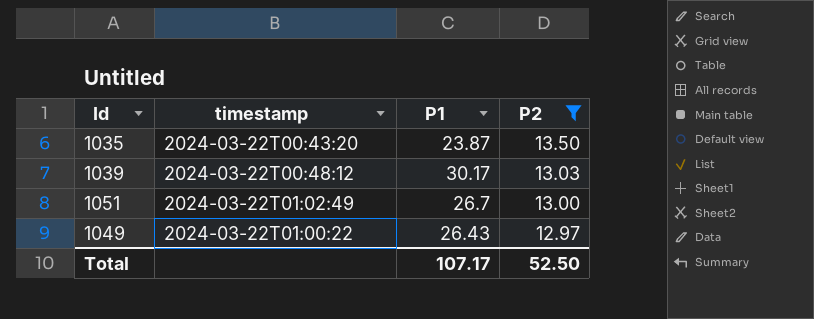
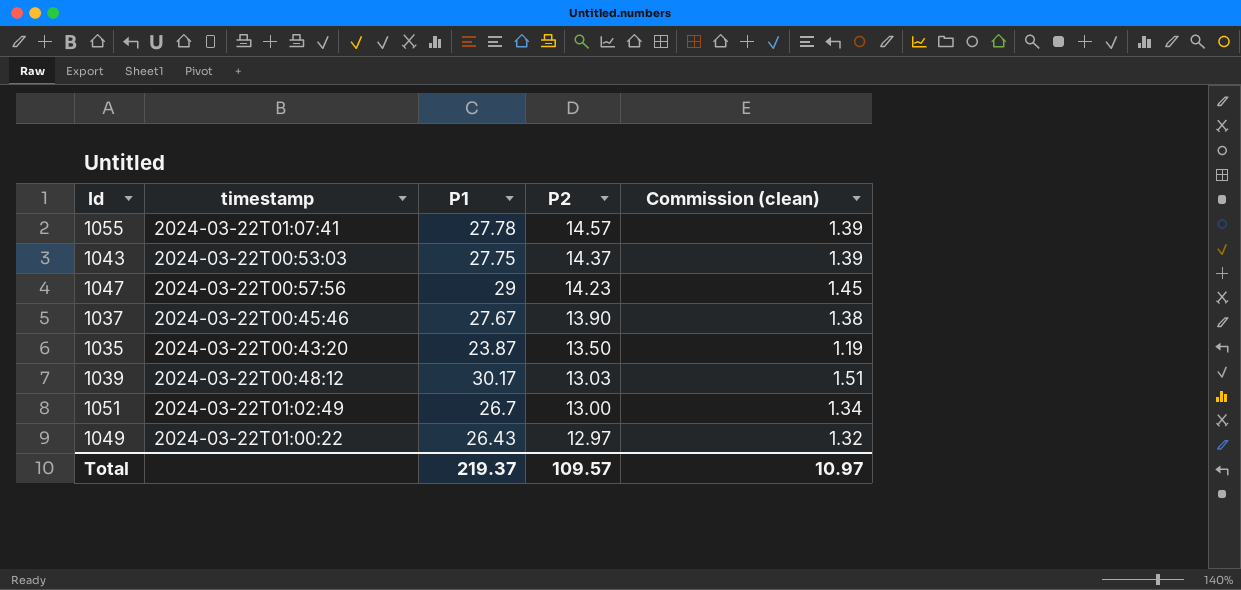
filter: P2 <= 13.50 -> none
column Commission (clean) | formula: none -> [P1] * 0.05
Total | P1: 107.17 -> 219.37
Total | P2: 52.50 -> 109.57

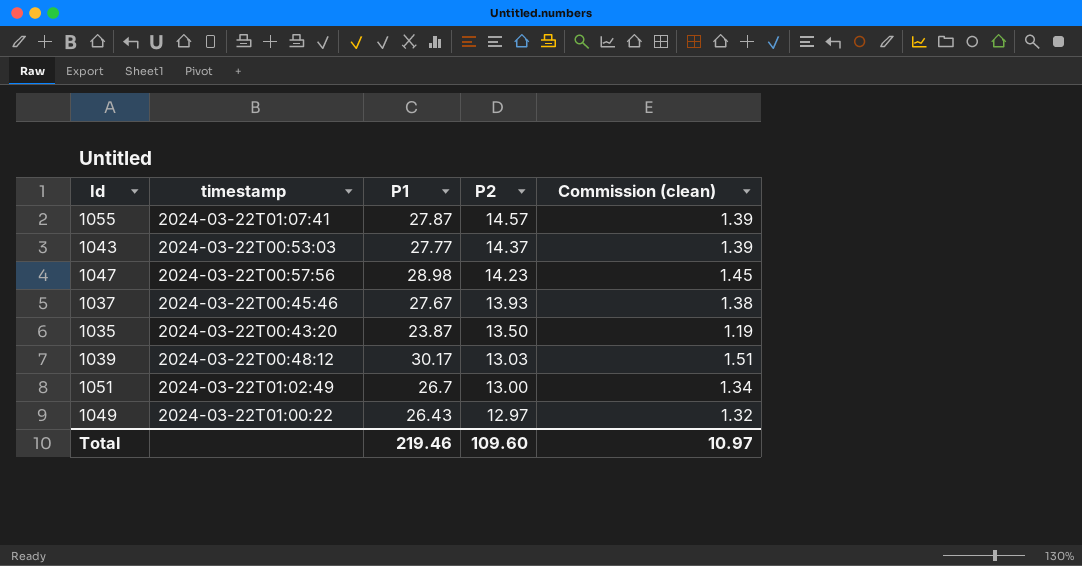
1055 | P1: 27.78 -> 27.87
1043 | P1: 27.75 -> 27.77
1047 | P1: 29 -> 28.98
1037 | P2: 13.90 -> 13.93
Total | P1: 219.37 -> 219.46
Total | P2: 109.57 -> 109.60

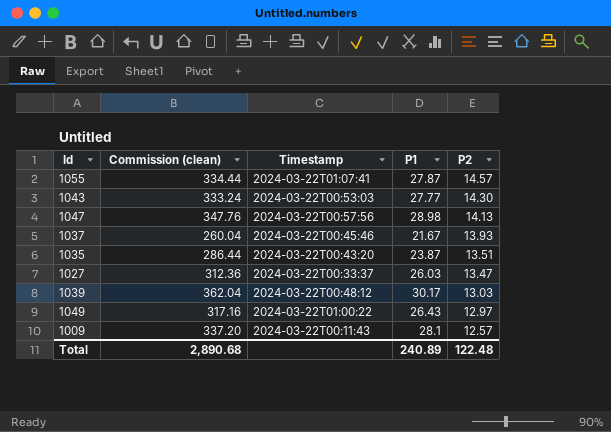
column Commission (clean) | formula: [P1] * 0.05 -> [P1] * 12
column Commission (clean) | position: 5 -> 2
column name: timestamp -> Timestamp
row 1051: 2024-03-22T01:02:49 | 26.7 | 13.00 | 1.34 -> none
1043 | P2: 14.37 -> 14.30
1047 | P2: 14.23 -> 14.13
1037 | P1: 27.67 -> 21.67
1035 | P2: 13.50 -> 13.51
row 1027: none -> 312.36 | 2024-03-22T00:33:37 | 26.03 | 13.47
row 1009: none -> 337.20 | 2024-03-22T00:11:43 | 28.1 | 12.57
Total | Commission (clean): 10.97 -> 2,890.68
Total | P1: 219.46 -> 240.89
Total | P2: 109.60 -> 122.48

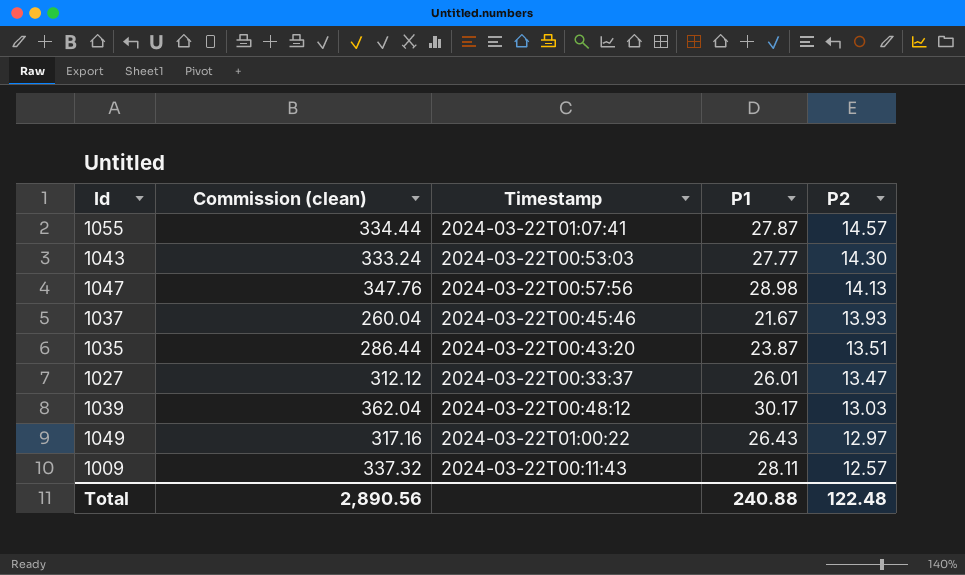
1027 | Commission (clean): 312.36 -> 312.12
1027 | P1: 26.03 -> 26.01
1009 | Commission (clean): 337.20 -> 337.32
1009 | P1: 28.1 -> 28.11
Total | Commission (clean): 2,890.68 -> 2,890.56
Total | P1: 240.89 -> 240.88

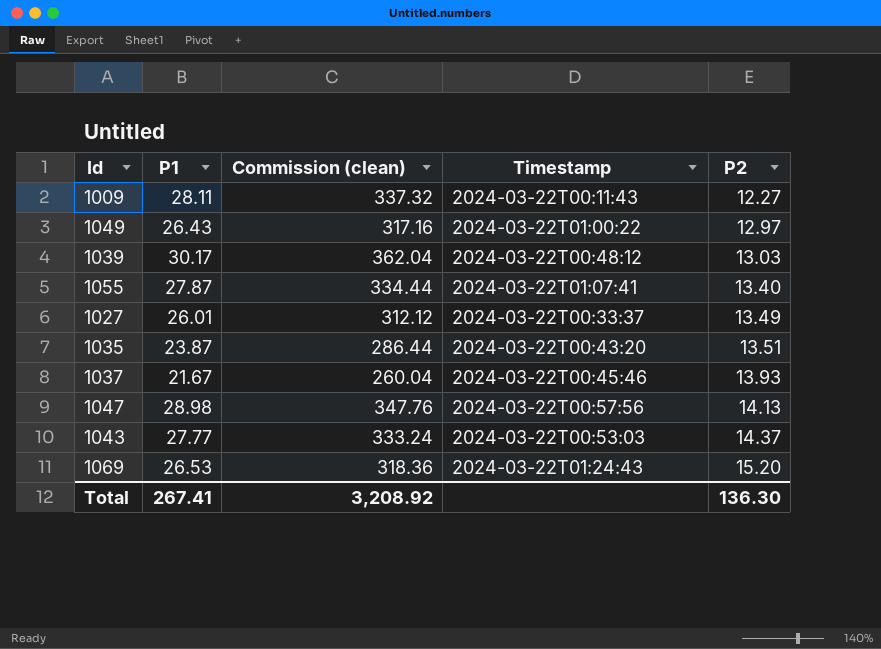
row order: P2 descending -> P2 ascending
column P1 | position: 4 -> 2
1009 | P2: 12.57 -> 12.27
1055 | P2: 14.57 -> 13.40
1027 | P2: 13.47 -> 13.49
1043 | P2: 14.30 -> 14.37
row 1069: none -> 26.53 | 318.36 | 2024-03-22T01:24:43 | 15.20
Total | P1: 240.88 -> 267.41
Total | Commission (clean): 2,890.56 -> 3,208.92
Total | P2: 122.48 -> 136.30

